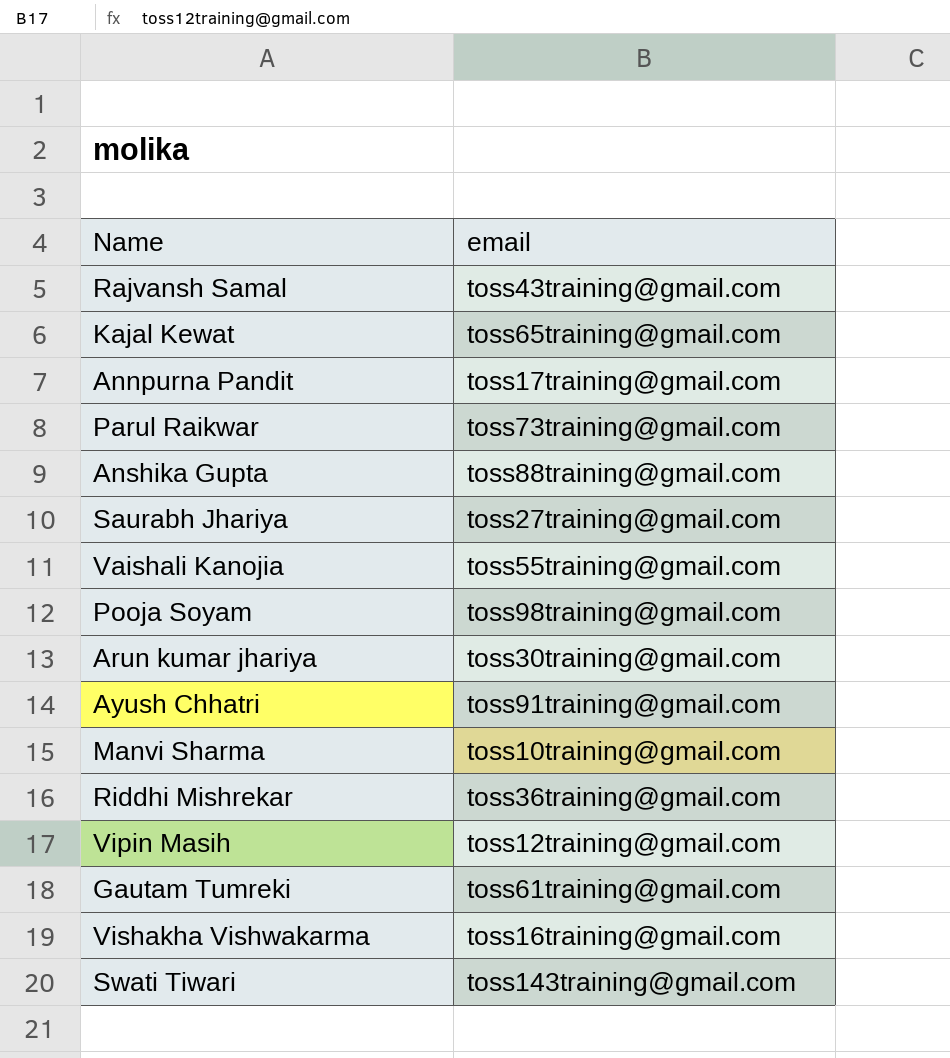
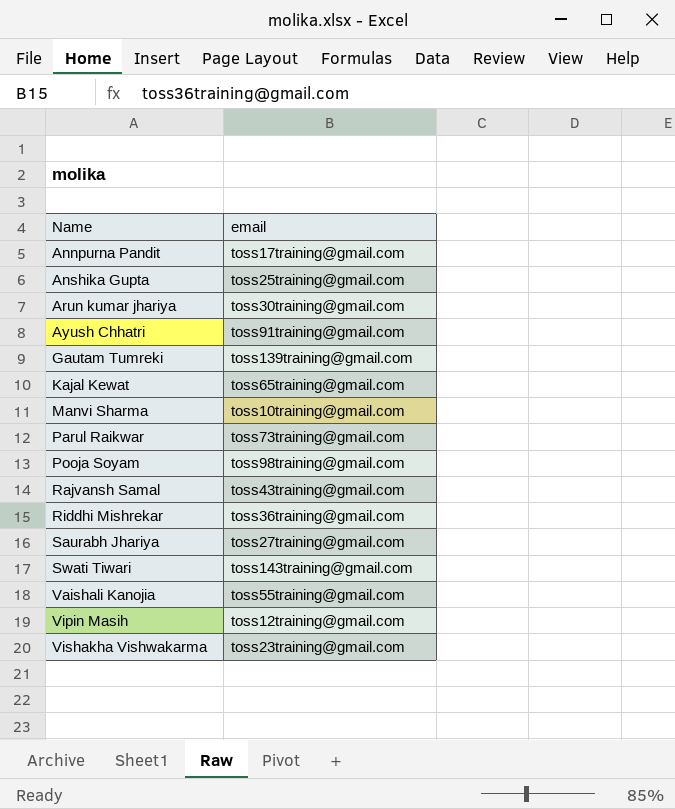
row order: none -> Name ascending
Anshika Gupta | email: toss88training@gmail.com -> toss25training@gmail.com
Gautam Tumreki | email: toss61training@gmail.com -> toss139training@gmail.com
Vishakha Vishwakarma | email: toss16training@gmail.com -> toss23training@gmail.com

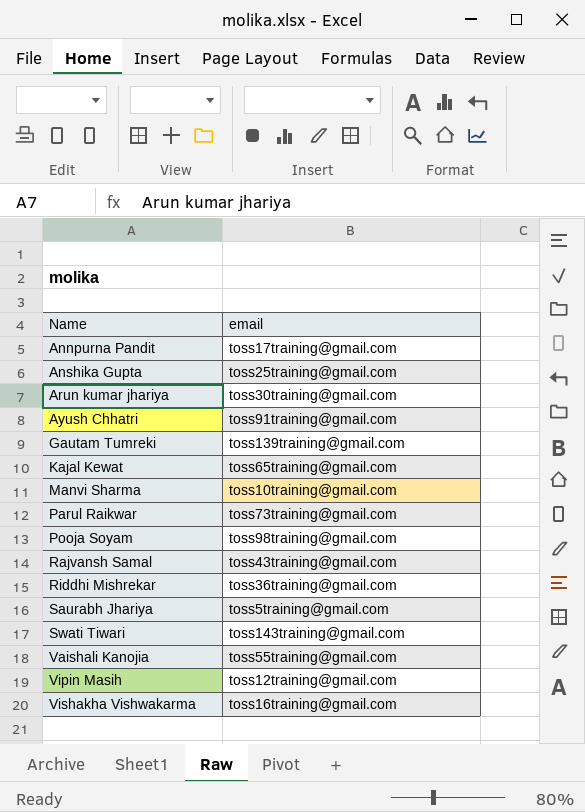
Saurabh Jhariya | email: toss27training@gmail.com -> toss5training@gmail.com
Vishakha Vishwakarma | email: toss23training@gmail.com -> toss16training@gmail.com

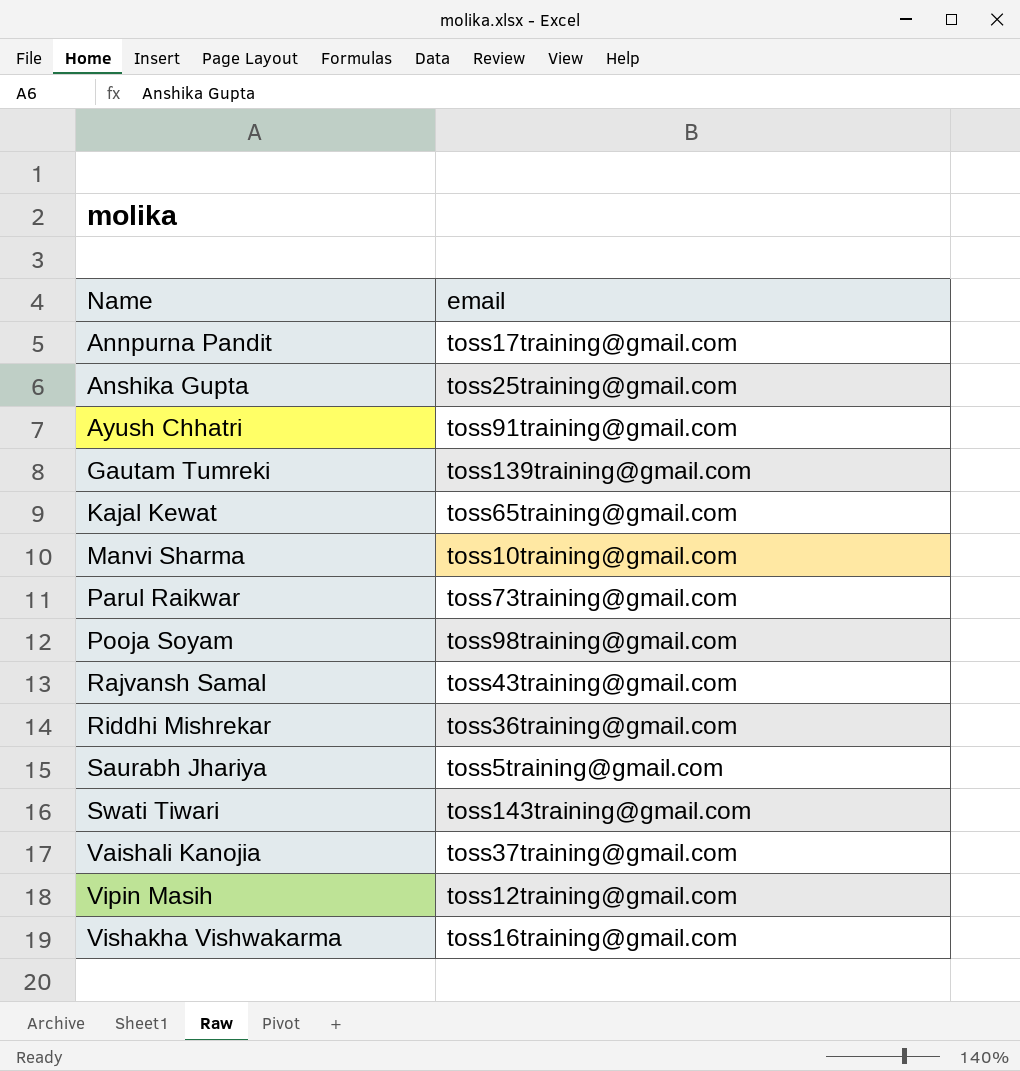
row Arun kumar jhariya: toss30training@gmail.com -> none
Vaishali Kanojia | email: toss55training@gmail.com -> toss37training@gmail.com

